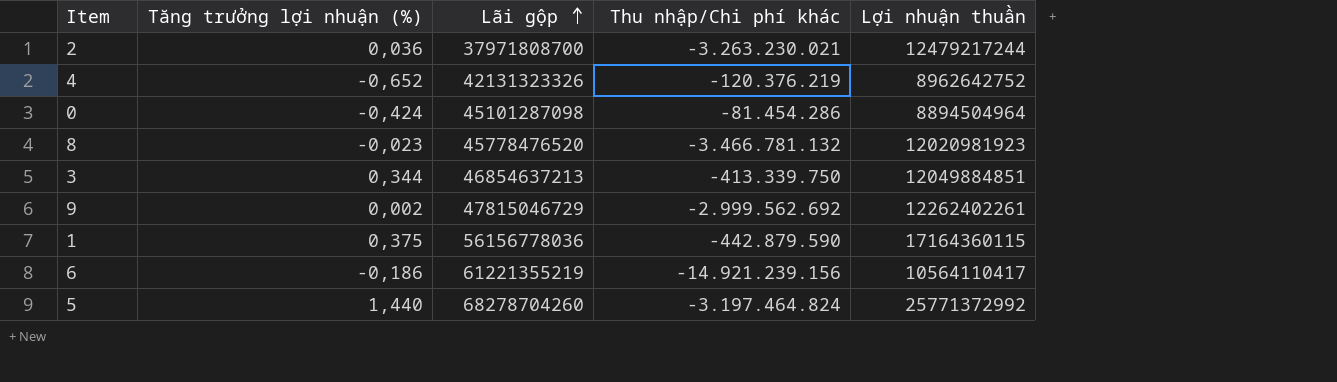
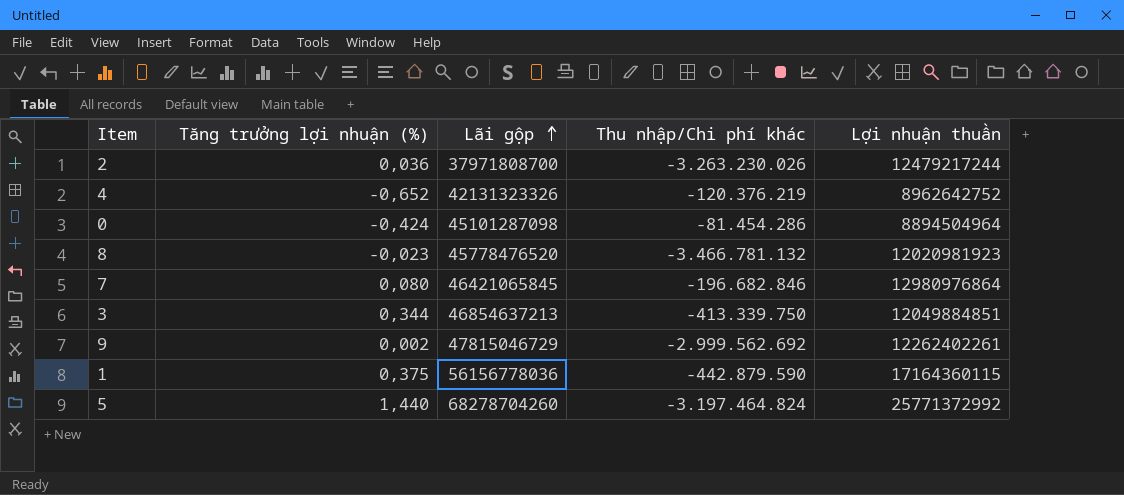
row 6: -0,186 | 61221355219 | -14.921.239.156 | 10564110417 -> none
2 | Thu nhập/Chi phí khác: -3.263.230.021 -> -3.263.230.026
row 7: none -> 0,080 | 46421065845 | -196.682.846 | 12980976864

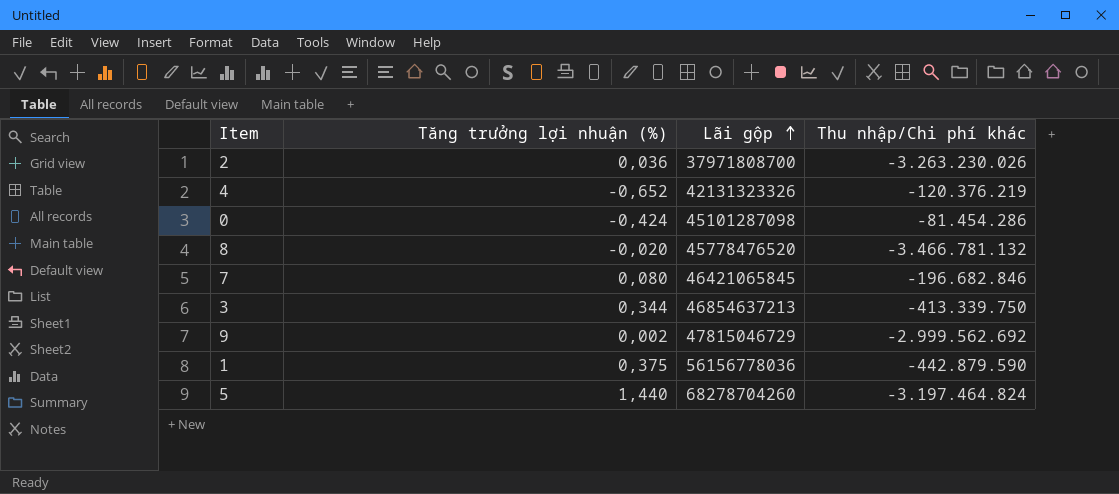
column Lợi nhuận thuần | position: 5 -> none
8 | Tăng trưởng lợi nhuận (%): -0,023 -> -0,020

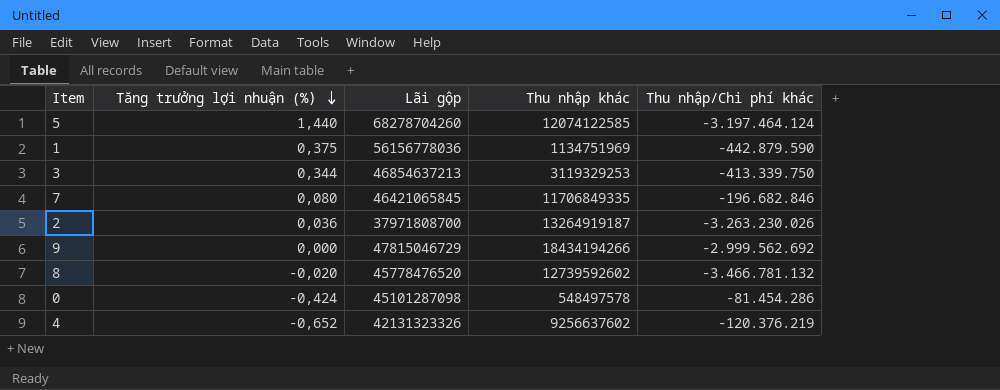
row order: Lãi gộp ascending -> Tăng trưởng lợi nhuận (%) descending
column Thu nhập khác | position: none -> 4
5 | Thu nhập/Chi phí khác: -3.197.464.824 -> -3.197.464.124
9 | Tăng trưởng lợi nhuận (%): 0,002 -> 0,000

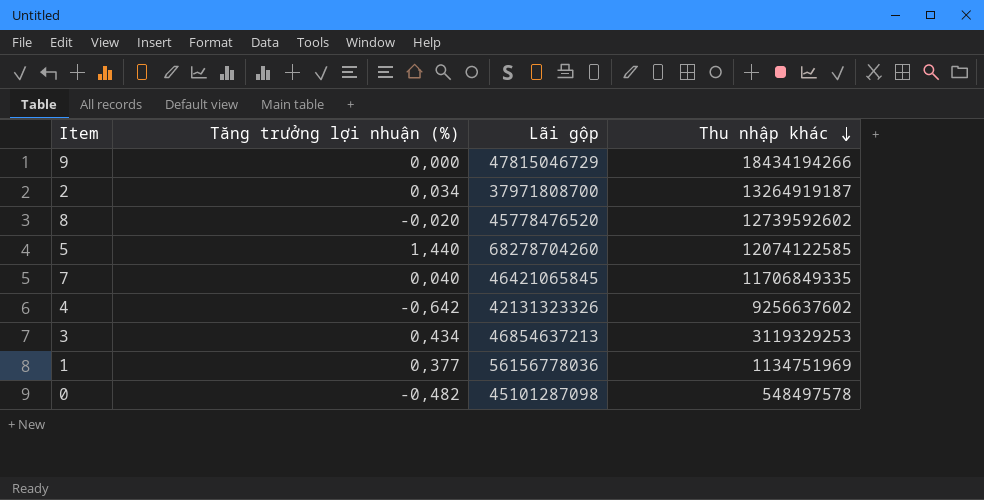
row order: Tăng trưởng lợi nhuận (%) descending -> Thu nhập khác descending
column Thu nhập/Chi phí khác | position: 5 -> none
2 | Tăng trưởng lợi nhuận (%): 0,036 -> 0,034
7 | Tăng trưởng lợi nhuận (%): 0,080 -> 0,040
4 | Tăng trưởng lợi nhuận (%): -0,652 -> -0,642
3 | Tăng trưởng lợi nhuận (%): 0,344 -> 0,434
1 | Tăng trưởng lợi nhuận (%): 0,375 -> 0,377
0 | Tăng trưởng lợi nhuận (%): -0,424 -> -0,482

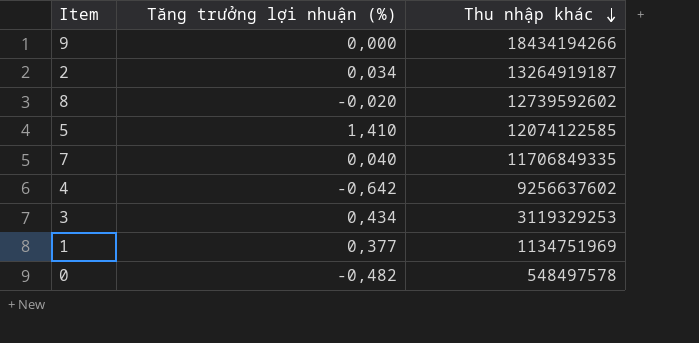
column Lãi gộp | position: 3 -> none
5 | Tăng trưởng lợi nhuận (%): 1,440 -> 1,410

